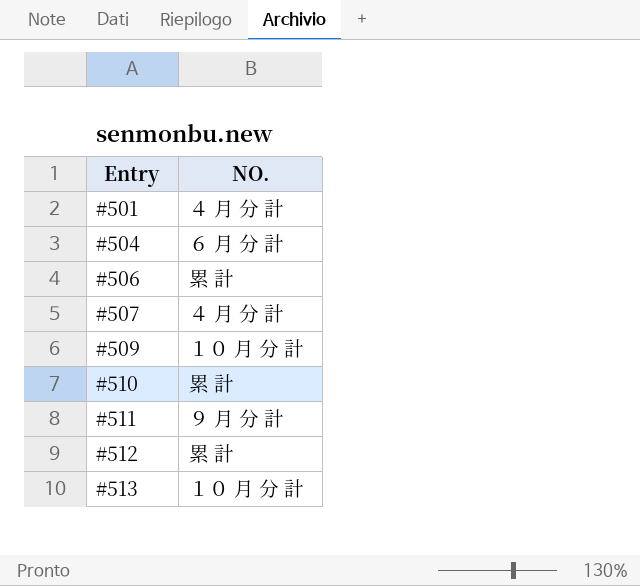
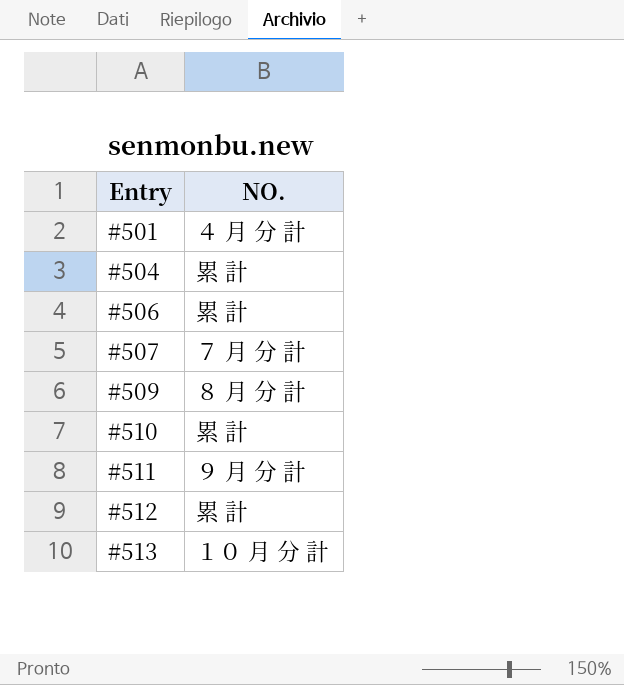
#504 | NO.: ６ 月 分 計 -> 累 計
#507 | NO.: ４ 月 分 計 -> ７ 月 分 計
#509 | NO.: １０ 月 分 計 -> ８ 月 分 計

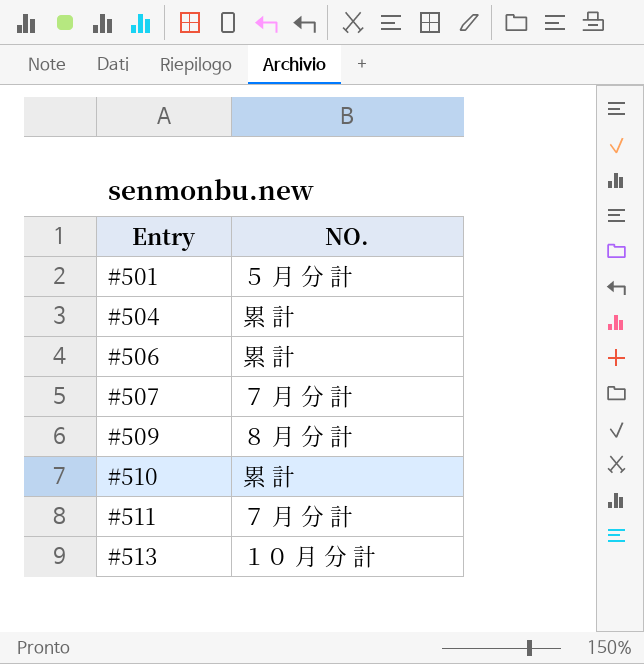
row #512: 累 計 -> none
#501 | NO.: ４ 月 分 計 -> ５ 月 分 計
#511 | NO.: ９ 月 分 計 -> ７ 月 分 計

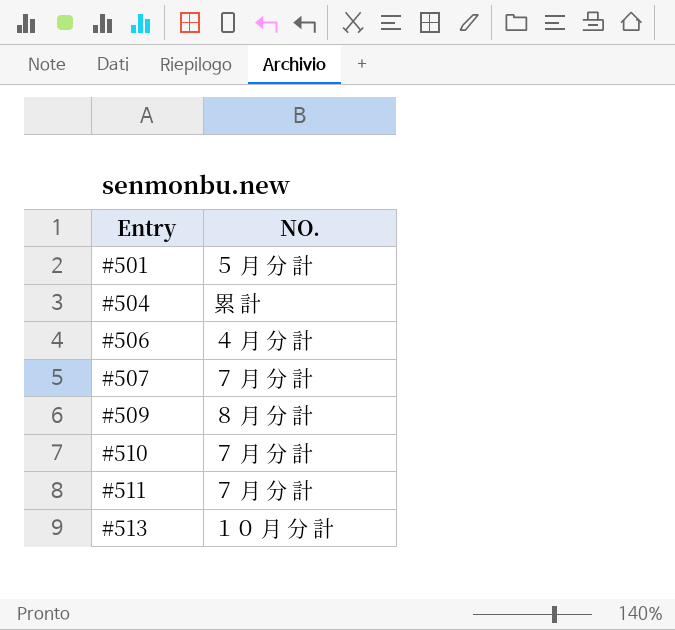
#506 | NO.: 累 計 -> ４ 月 分 計
#510 | NO.: 累 計 -> ７ 月 分 計

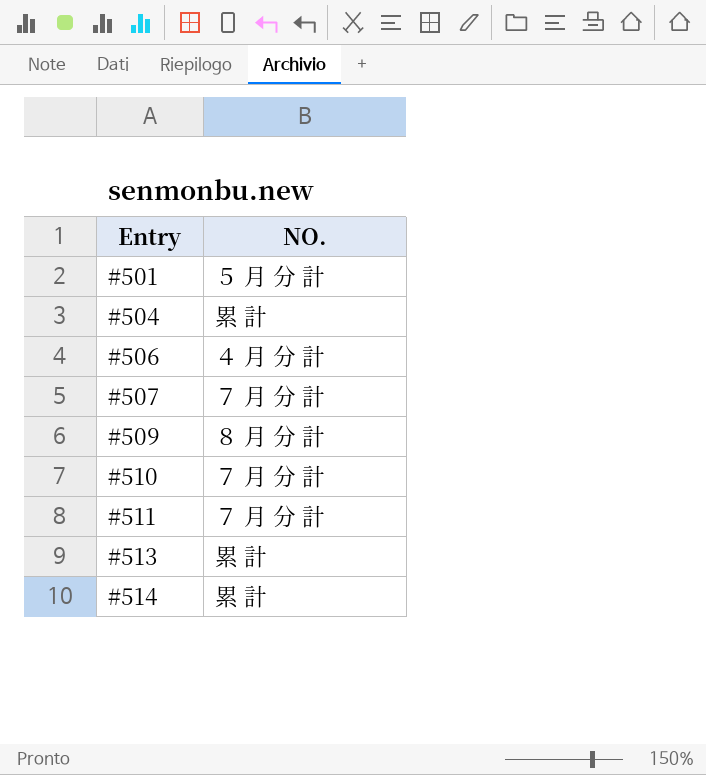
#513 | NO.: １０ 月 分 計 -> 累 計
row #514: none -> 累 計

